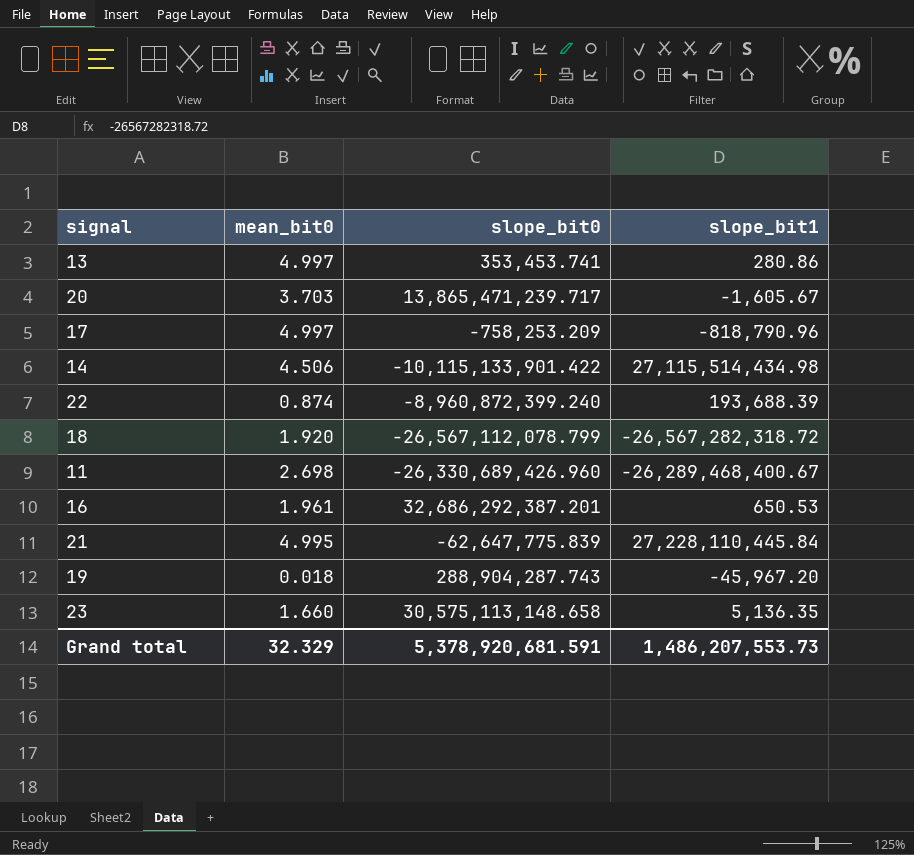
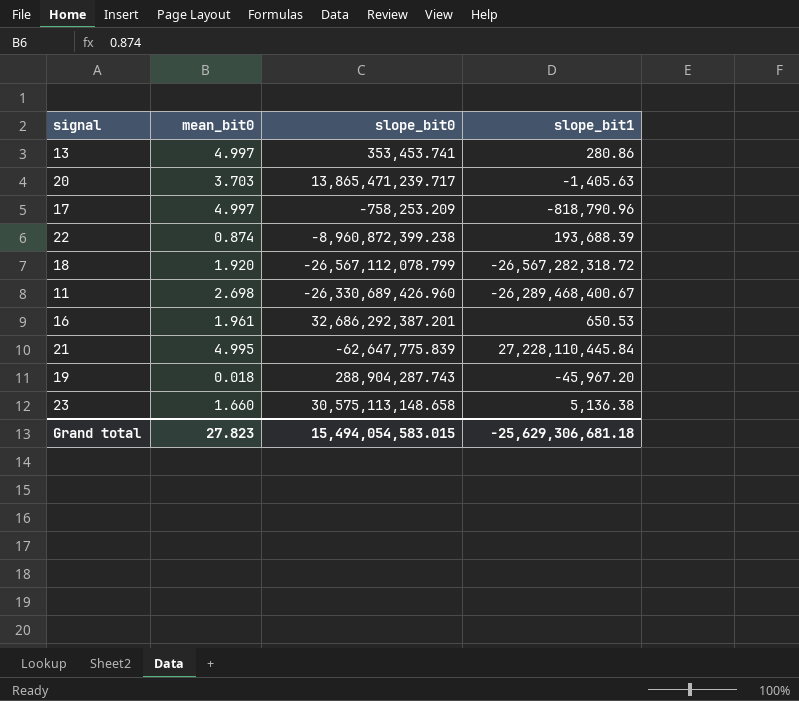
row 14: 4.506 | -10,115,133,901.422 | 27,115,514,434.98 -> none
20 | slope_bit1: -1,605.67 -> -1,405.63
22 | slope_bit0: -8,960,872,399.240 -> -8,960,872,399.238
23 | slope_bit1: 5,136.35 -> 5,136.38
Grand total | mean_bit0: 32.329 -> 27.823
Grand total | slope_bit0: 5,378,920,681.591 -> 15,494,054,583.015
Grand total | slope_bit1: 1,486,207,553.73 -> -25,629,306,681.18

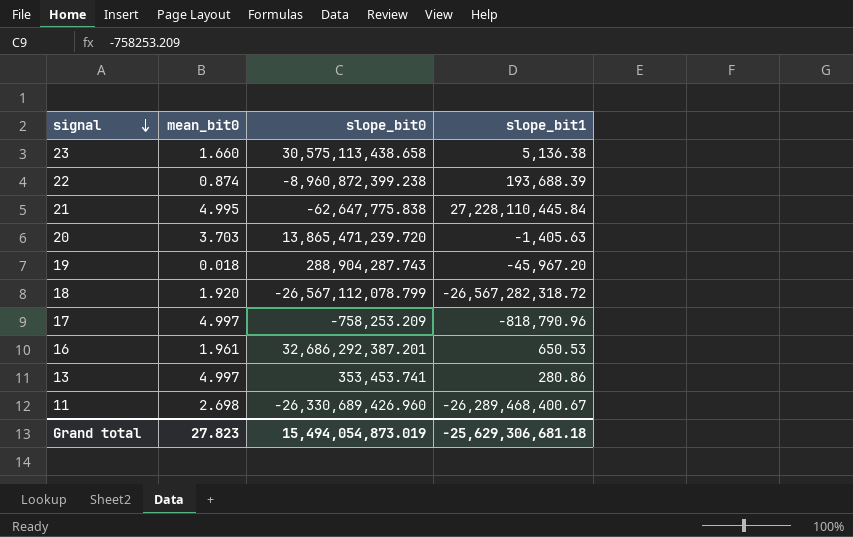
row order: none -> signal descending
23 | slope_bit0: 30,575,113,148.658 -> 30,575,113,438.658
21 | slope_bit0: -62,647,775.839 -> -62,647,775.838
20 | slope_bit0: 13,865,471,239.717 -> 13,865,471,239.720
Grand total | slope_bit0: 15,494,054,583.015 -> 15,494,054,873.019

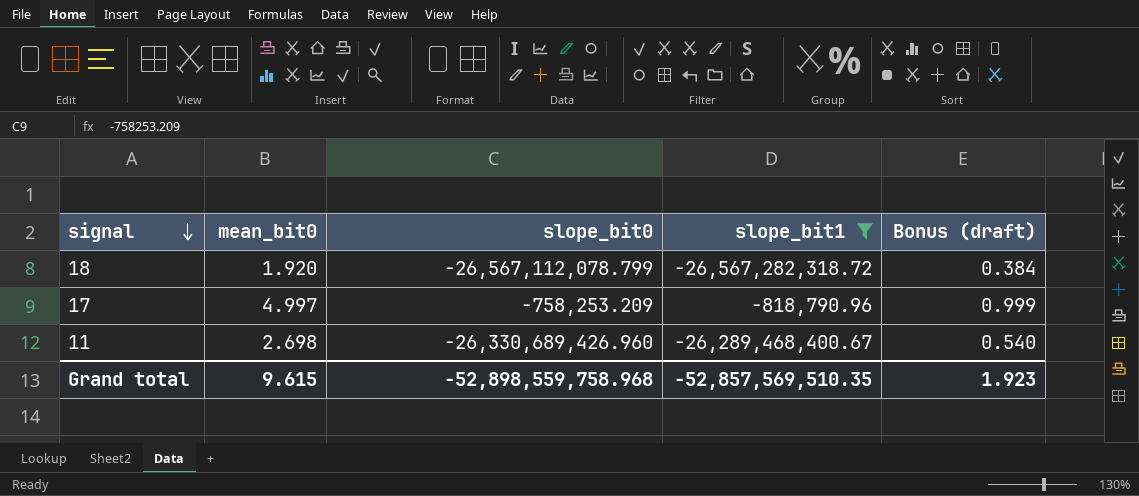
filter: none -> slope_bit1 <= -818,790.96
column Bonus (draft) | formula: none -> [mean_bit0] * 0.2
Grand total | mean_bit0: 27.823 -> 9.615
Grand total | slope_bit0: 15,494,054,873.019 -> -52,898,559,758.968
Grand total | slope_bit1: -25,629,306,681.18 -> -52,857,569,510.35

